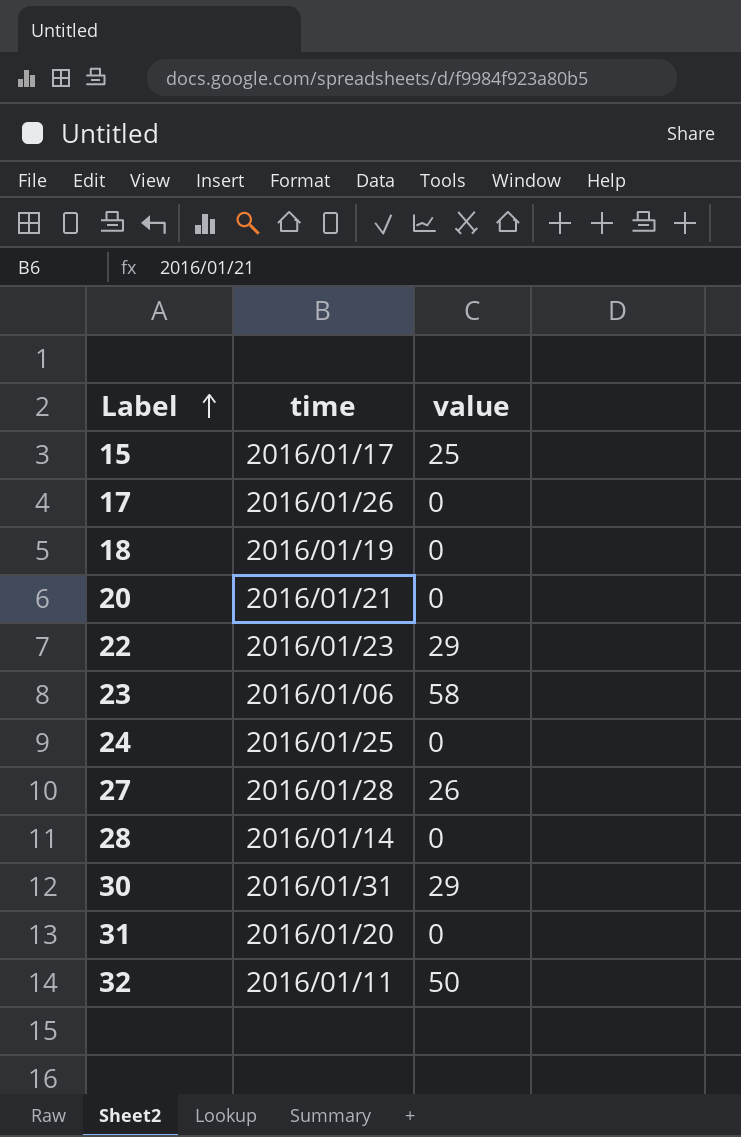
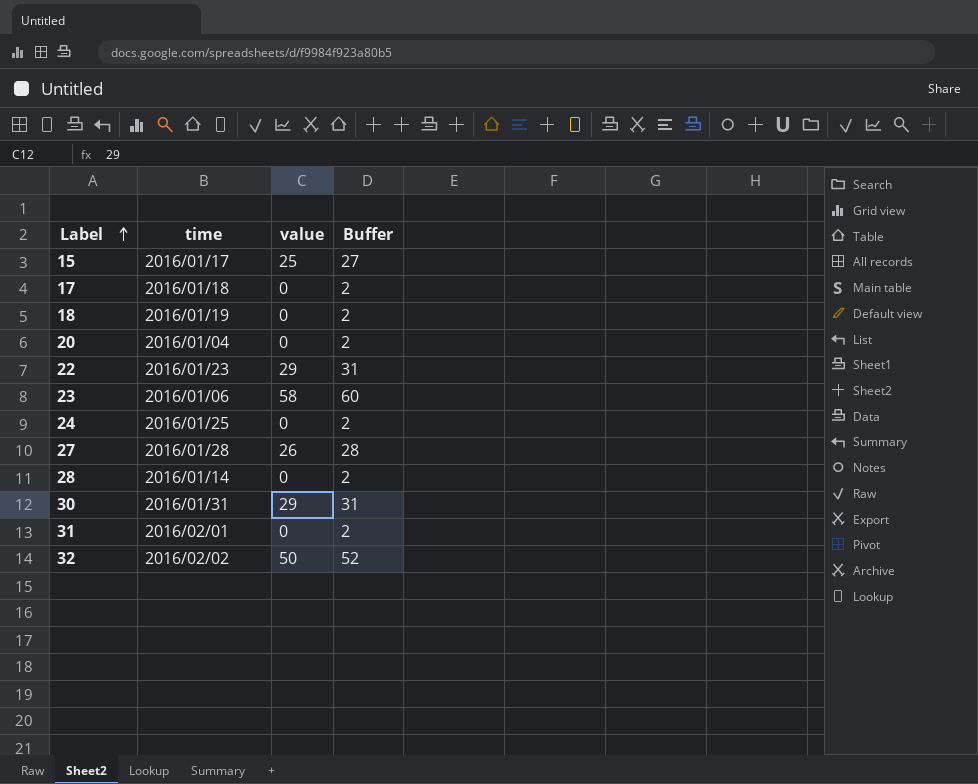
column Buffer | formula: none -> [value] + 2
17 | time: 2016/01/26 -> 2016/01/18
20 | time: 2016/01/21 -> 2016/01/04
31 | time: 2016/01/20 -> 2016/02/01
32 | time: 2016/01/11 -> 2016/02/02

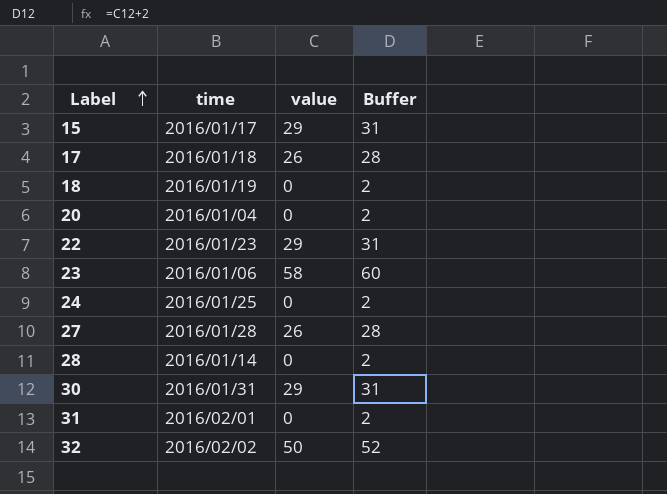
15 | value: 25 -> 29
15 | Buffer: 27 -> 31
17 | value: 0 -> 26
17 | Buffer: 2 -> 28

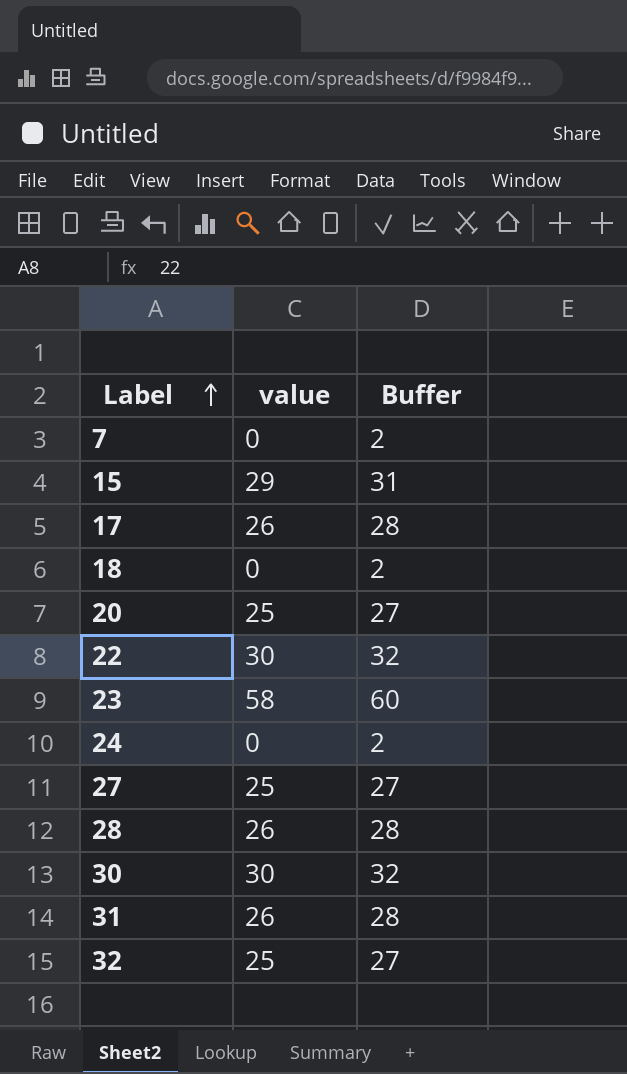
column time | position: 2 -> none
row 7: none -> 0 | 2
20 | value: 0 -> 25
20 | Buffer: 2 -> 27
22 | value: 29 -> 30
22 | Buffer: 31 -> 32
27 | value: 26 -> 25
27 | Buffer: 28 -> 27
28 | value: 0 -> 26
28 | Buffer: 2 -> 28
30 | value: 29 -> 30
30 | Buffer: 31 -> 32
31 | value: 0 -> 26
31 | Buffer: 2 -> 28
32 | value: 50 -> 25
32 | Buffer: 52 -> 27

